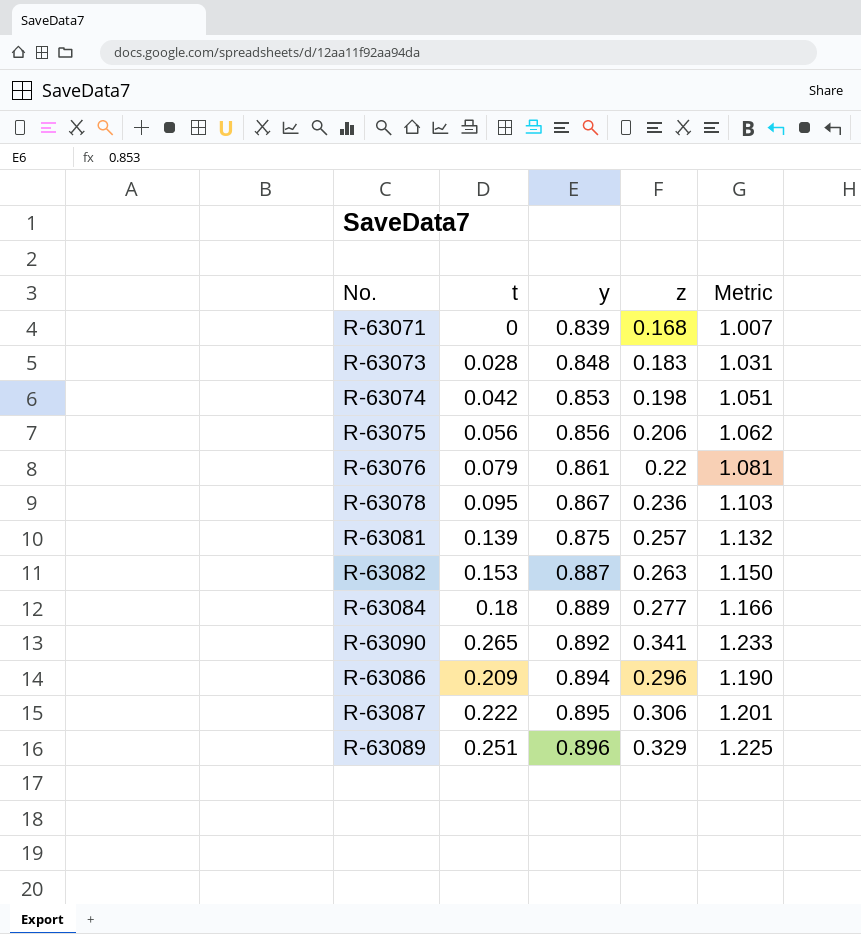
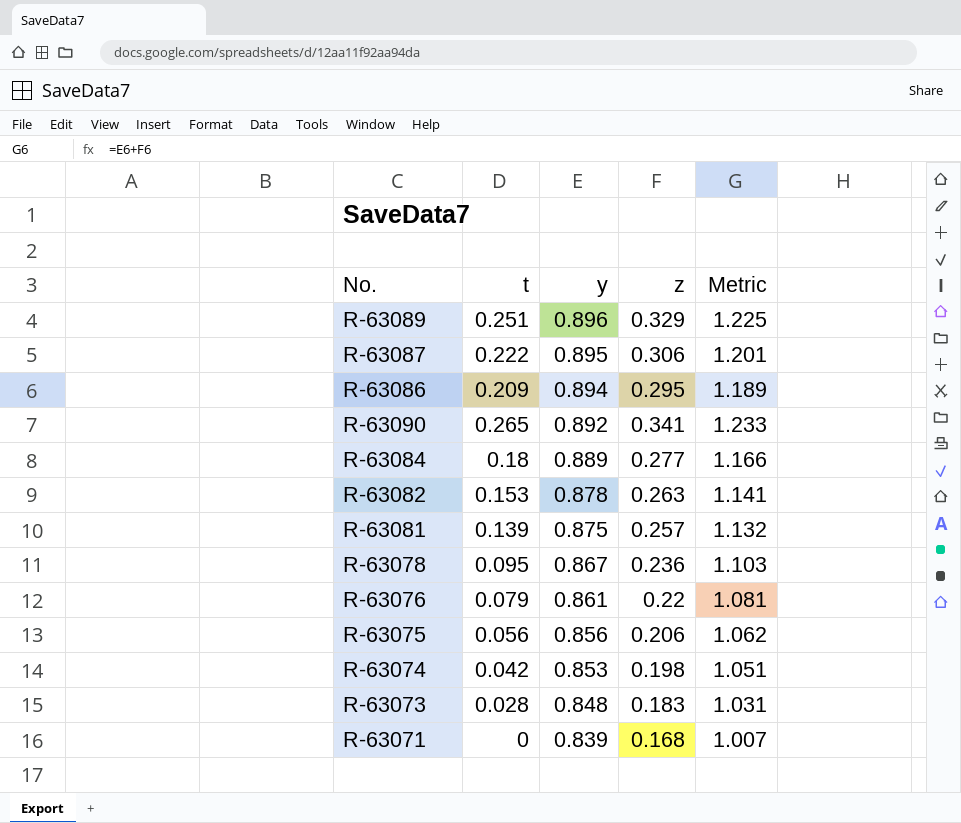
row order: y ascending -> y descending
R-63086 | z: 0.296 -> 0.295
R-63086 | Metric: 1.190 -> 1.189
R-63082 | y: 0.887 -> 0.878
R-63082 | Metric: 1.150 -> 1.141

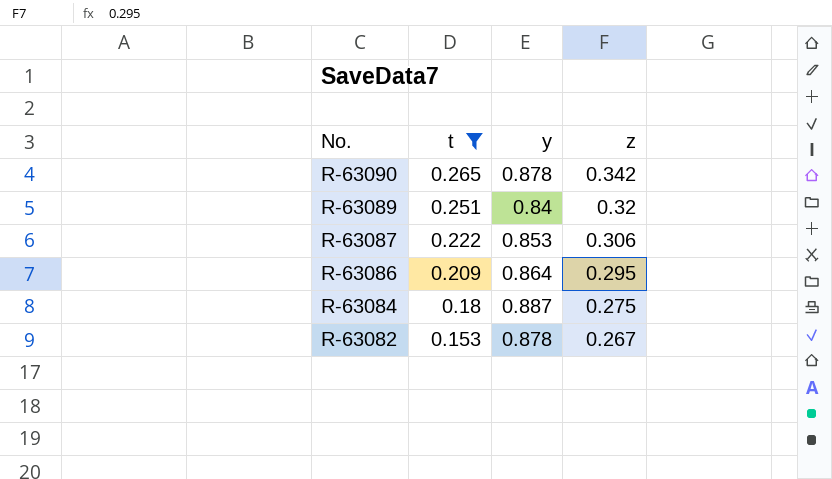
filter: none -> t >= 0.153
row order: y descending -> No. descending
column Metric | formula: [y] + [z] -> none
R-63090 | y: 0.892 -> 0.878
R-63090 | z: 0.341 -> 0.342
R-63089 | y: 0.896 -> 0.84
R-63089 | z: 0.329 -> 0.32
R-63087 | y: 0.895 -> 0.853
R-63086 | y: 0.894 -> 0.864
R-63084 | y: 0.889 -> 0.887
R-63084 | z: 0.277 -> 0.275
R-63082 | z: 0.263 -> 0.267

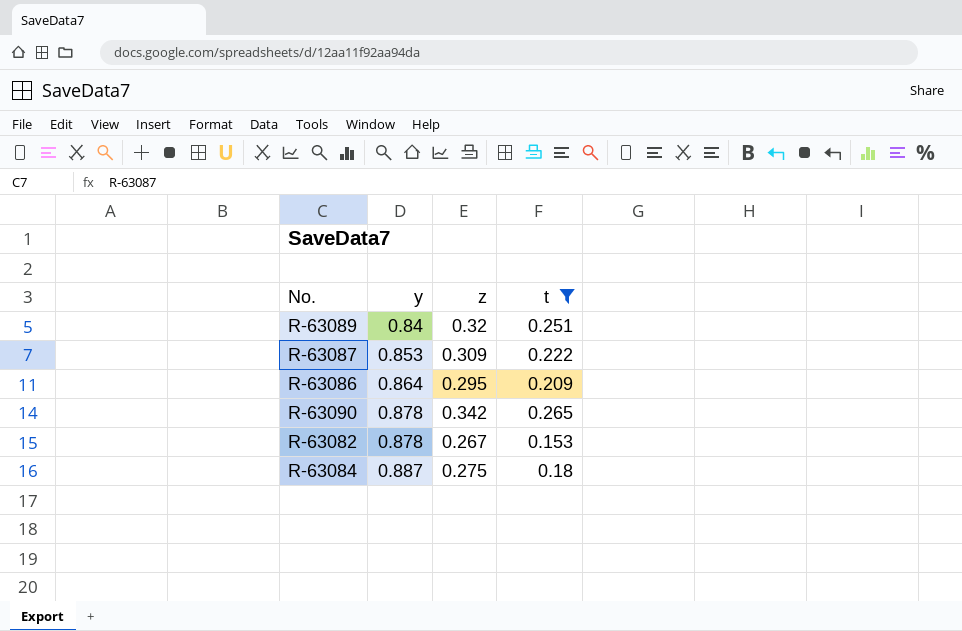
row order: No. descending -> y ascending
column t | position: 2 -> 4
R-63087 | z: 0.306 -> 0.309

